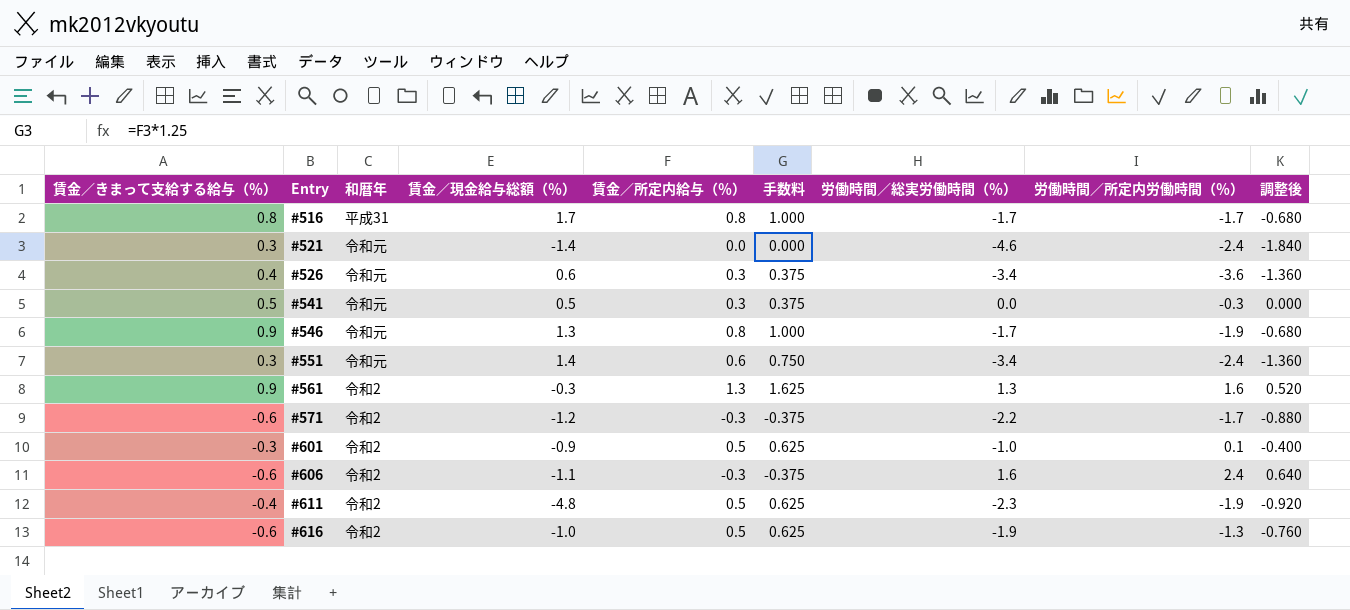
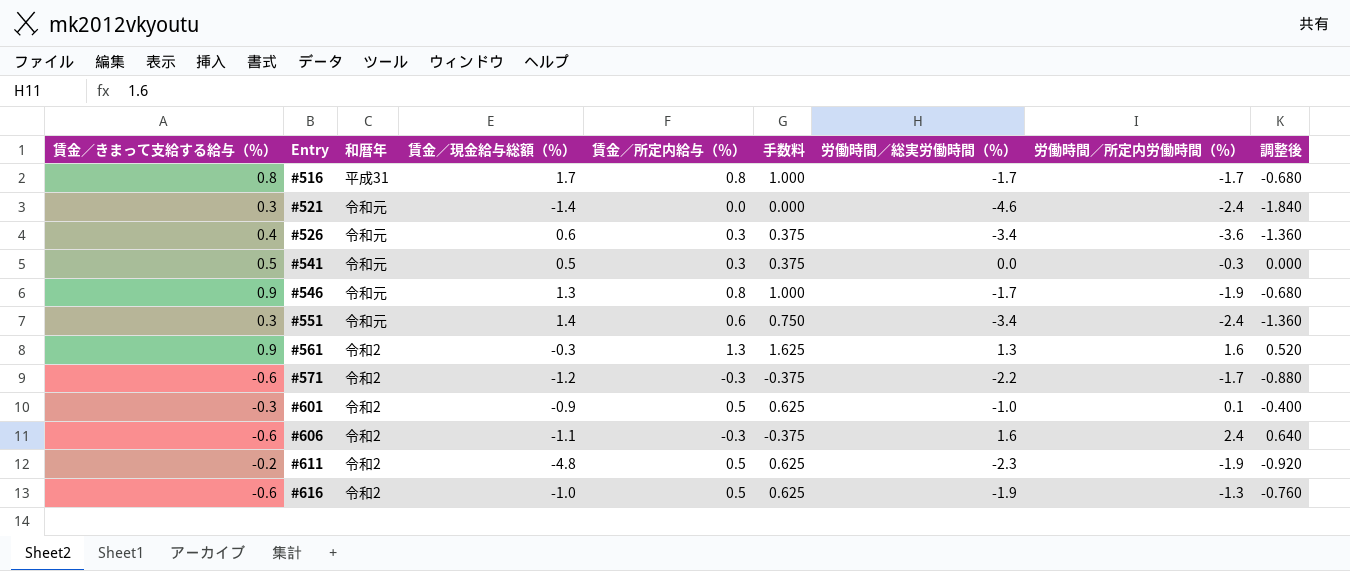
#611 | 賃金／きまって支給する給与（％）: -0.4 -> -0.2

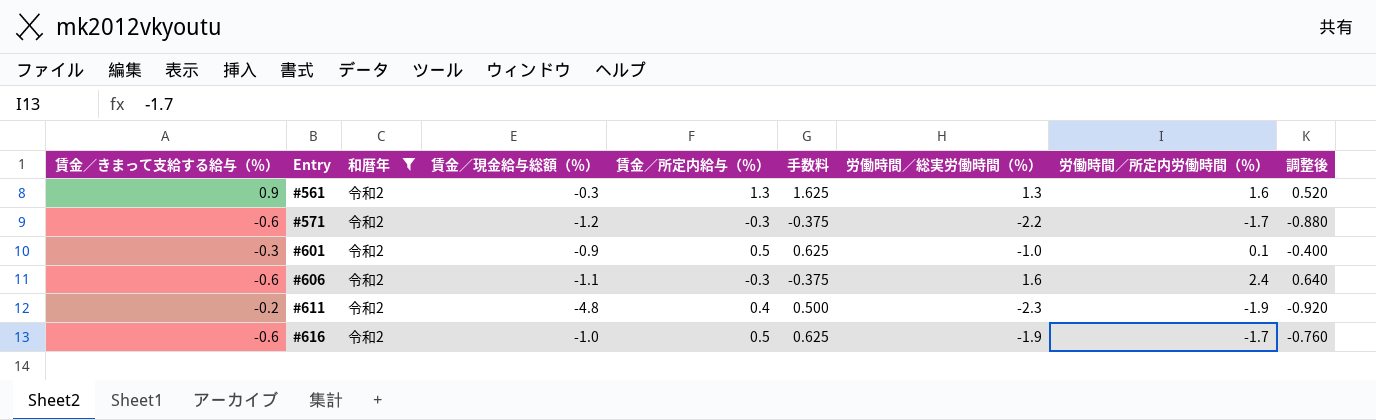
filter: none -> 和暦年 = 令和2
#611 | 賃金／所定内給与（％）: 0.5 -> 0.4
#611 | 手数料: 0.625 -> 0.500
#616 | 労働時間／所定内労働時間（％）: -1.3 -> -1.7

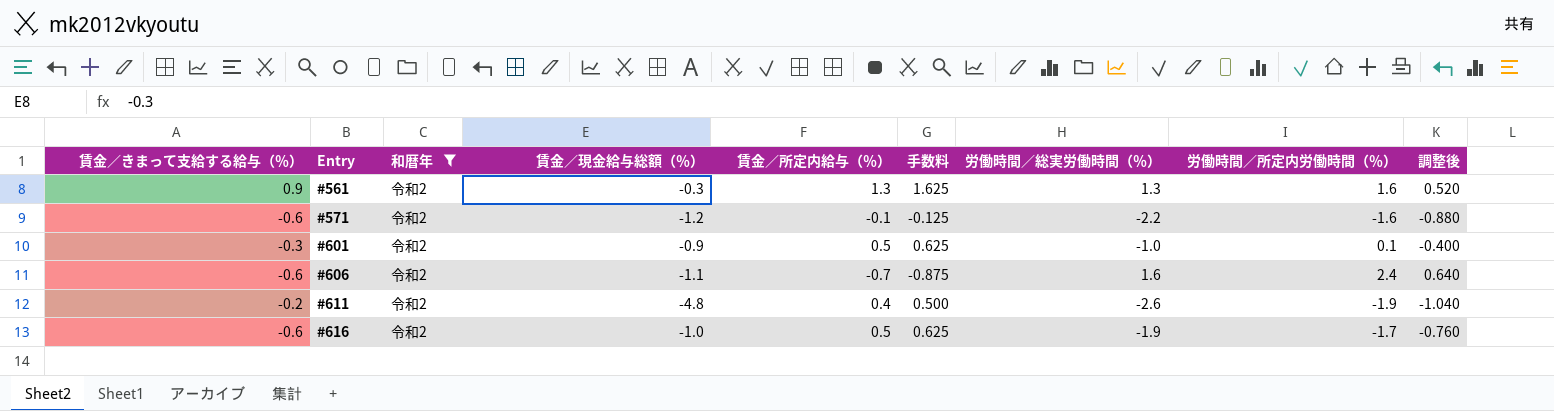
#571 | 賃金／所定内給与（％）: -0.3 -> -0.1
#571 | 手数料: -0.375 -> -0.125
#571 | 労働時間／所定内労働時間（％）: -1.7 -> -1.6
#606 | 賃金／所定内給与（％）: -0.3 -> -0.7
#606 | 手数料: -0.375 -> -0.875
#611 | 労働時間／総実労働時間（％）: -2.3 -> -2.6
#611 | 調整後: -0.920 -> -1.040

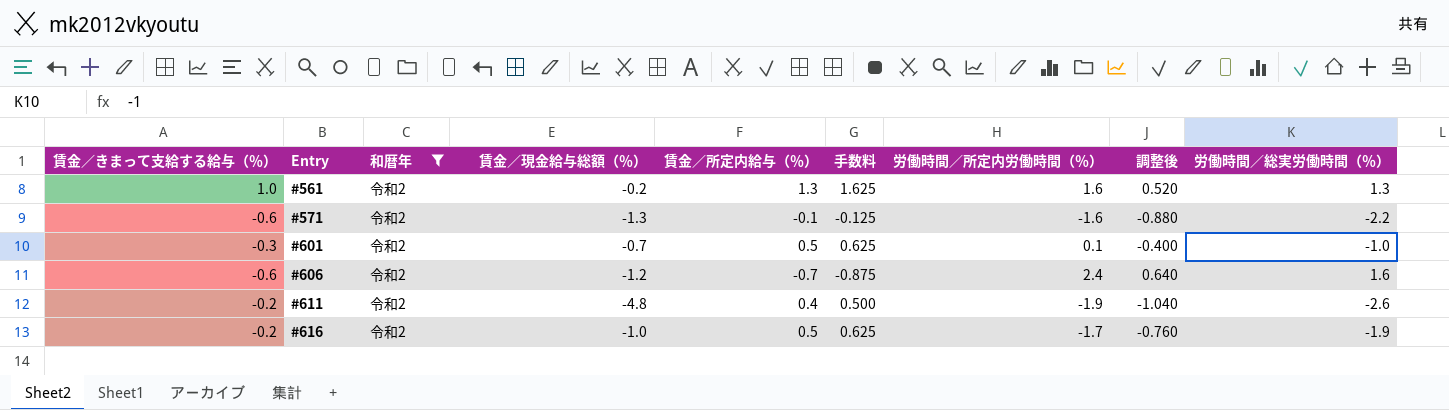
column 労働時間／総実労働時間（％） | position: 7 -> 9
#561 | 賃金／きまって支給する給与（％）: 0.9 -> 1.0
#561 | 賃金／現金給与総額（％）: -0.3 -> -0.2
#571 | 賃金／現金給与総額（％）: -1.2 -> -1.3
#601 | 賃金／現金給与総額（％）: -0.9 -> -0.7
#606 | 賃金／現金給与総額（％）: -1.1 -> -1.2
#616 | 賃金／きまって支給する給与（％）: -0.6 -> -0.2

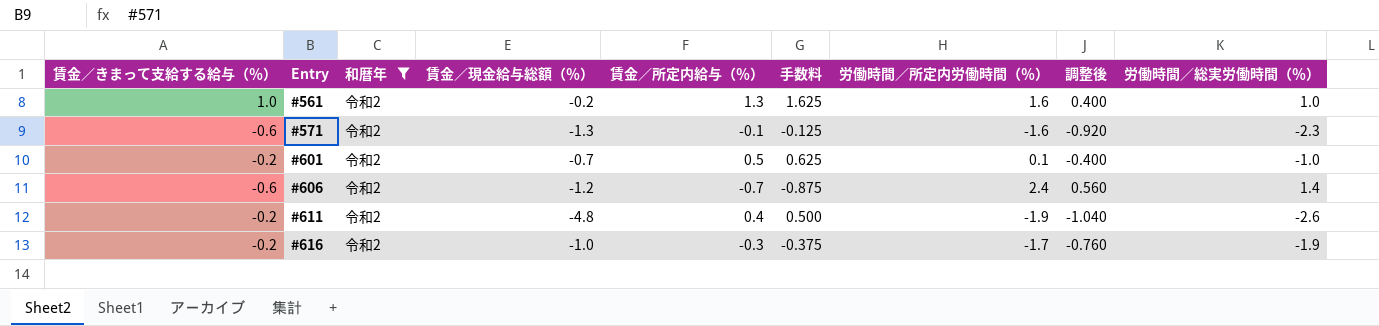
#561 | 調整後: 0.520 -> 0.400
#561 | 労働時間／総実労働時間（％）: 1.3 -> 1.0
#571 | 調整後: -0.880 -> -0.920
#571 | 労働時間／総実労働時間（％）: -2.2 -> -2.3
#601 | 賃金／きまって支給する給与（％）: -0.3 -> -0.2
#606 | 調整後: 0.640 -> 0.560
#606 | 労働時間／総実労働時間（％）: 1.6 -> 1.4
#616 | 賃金／所定内給与（％）: 0.5 -> -0.3
#616 | 手数料: 0.625 -> -0.375

